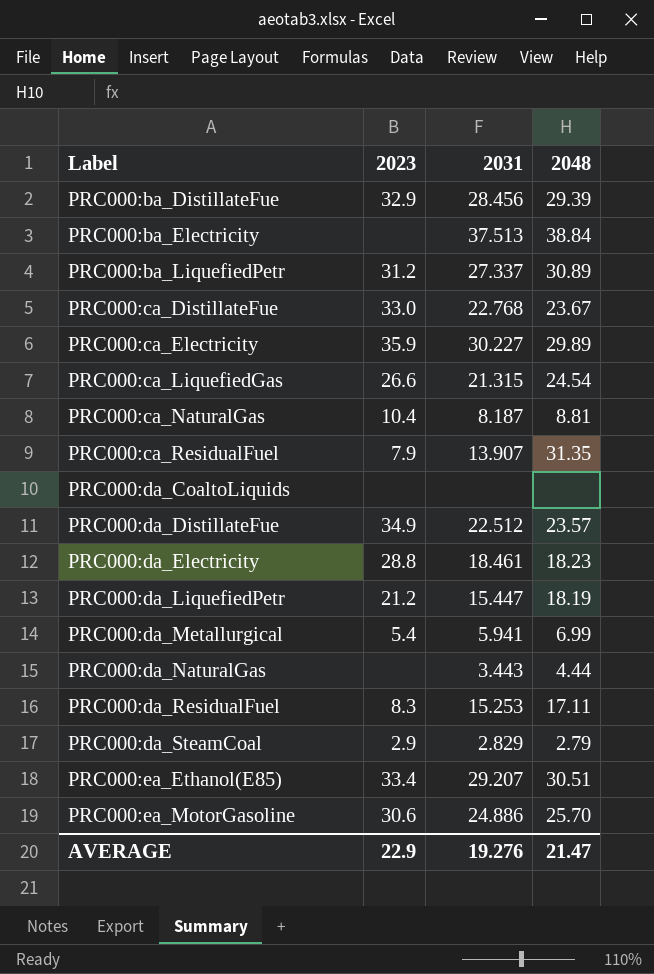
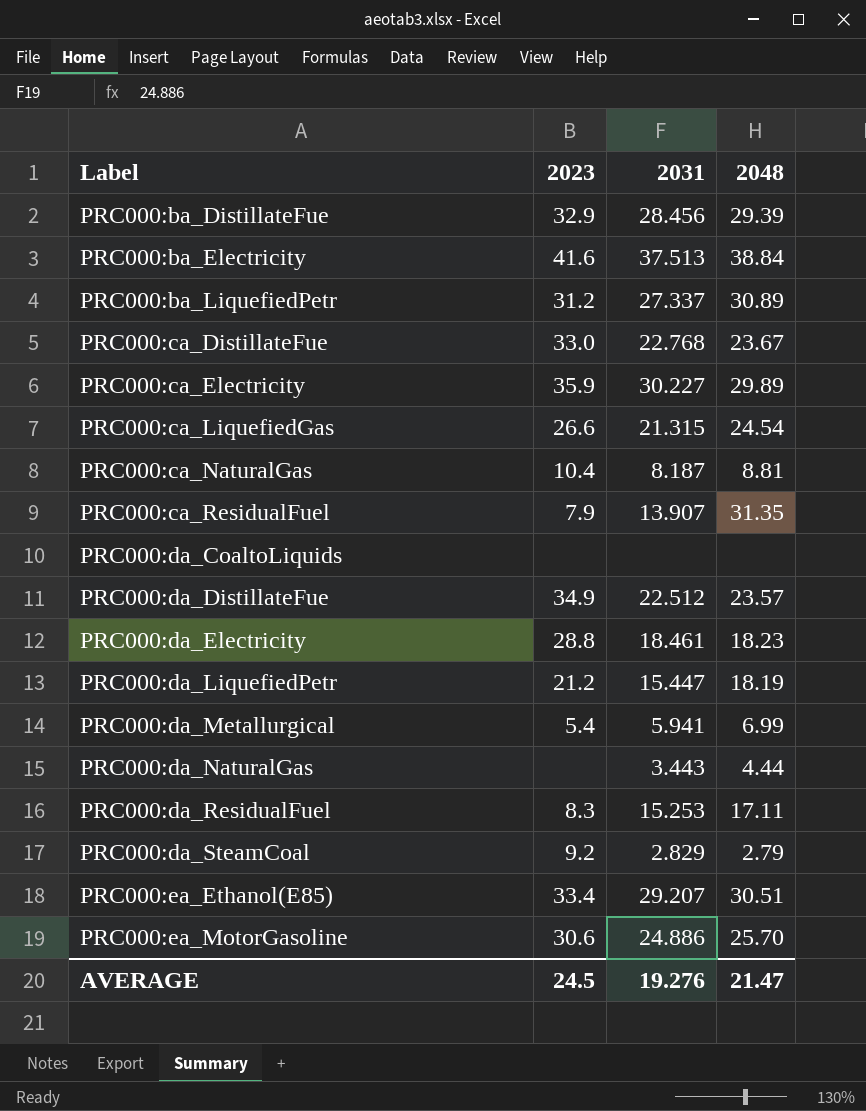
PRC000:ba_Electricity | 2023: none -> 41.6
PRC000:da_SteamCoal | 2023: 2.9 -> 9.2
AVERAGE | 2023: 22.9 -> 24.5

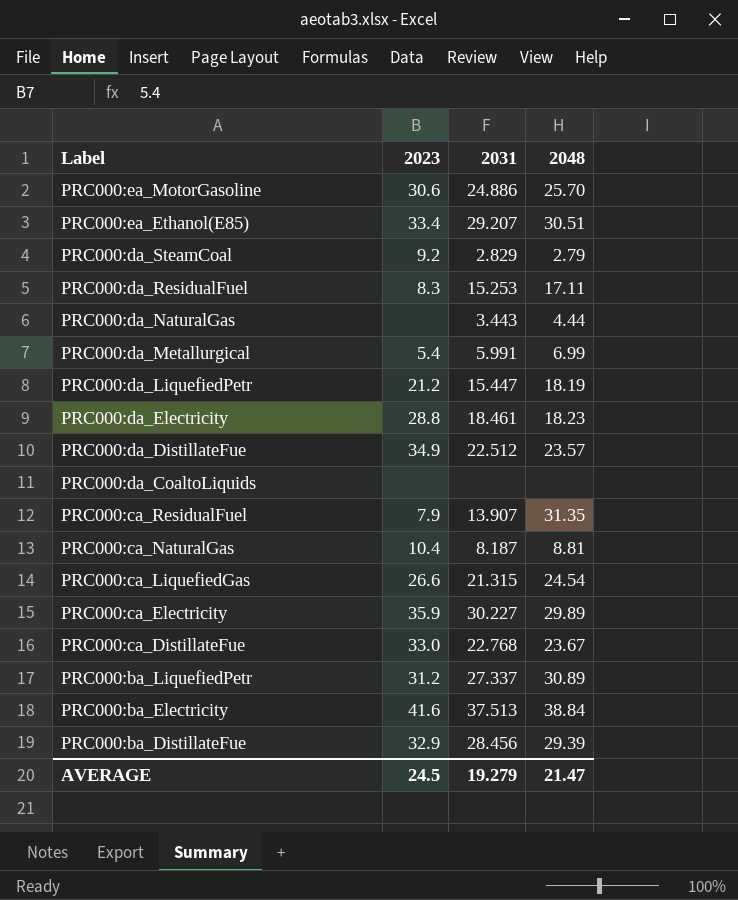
row order: Label ascending -> Label descending
PRC000:da_Metallurgical | 2031: 5.941 -> 5.991
AVERAGE | 2031: 19.276 -> 19.279

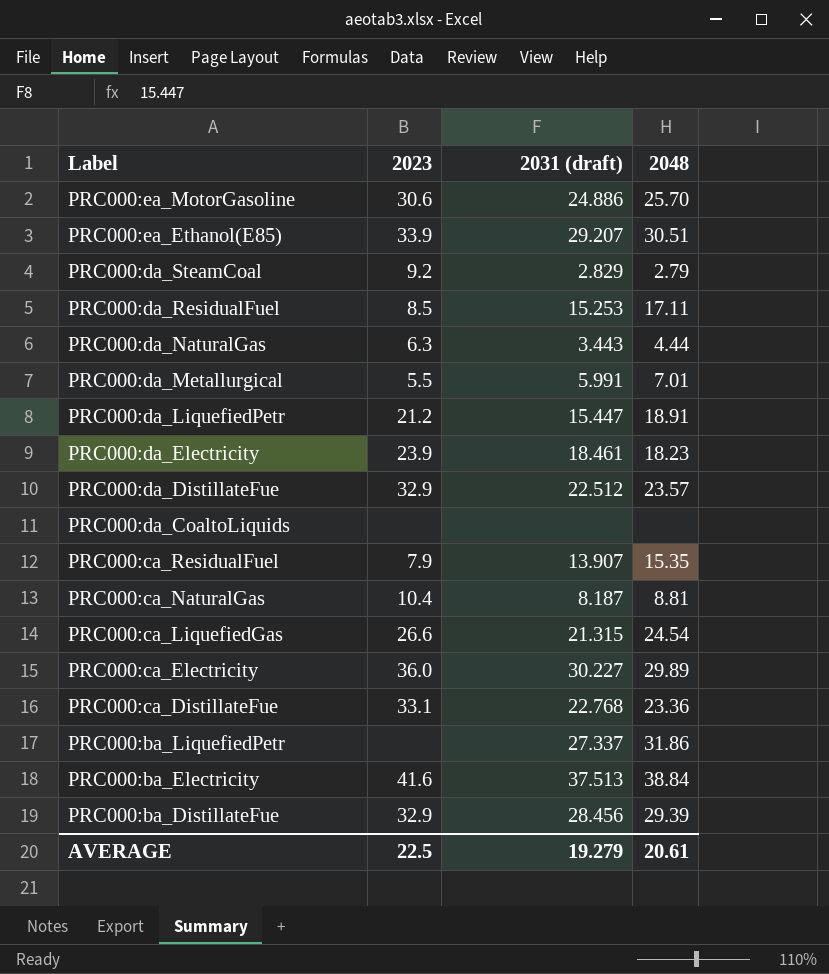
column name: 2031 -> 2031 (draft)
PRC000:ea_Ethanol(E85) | 2023: 33.4 -> 33.9
PRC000:da_ResidualFuel | 2023: 8.3 -> 8.5
PRC000:da_NaturalGas | 2023: none -> 6.3
PRC000:da_Metallurgical | 2023: 5.4 -> 5.5
PRC000:da_Metallurgical | 2048: 6.99 -> 7.01
PRC000:da_LiquefiedPetr | 2048: 18.19 -> 18.91
PRC000:da_Electricity | 2023: 28.8 -> 23.9
PRC000:da_DistillateFue | 2023: 34.9 -> 32.9
PRC000:ca_ResidualFuel | 2048: 31.35 -> 15.35
PRC000:ca_Electricity | 2023: 35.9 -> 36.0
PRC000:ca_DistillateFue | 2023: 33.0 -> 33.1
PRC000:ca_DistillateFue | 2048: 23.67 -> 23.36
PRC000:ba_LiquefiedPetr | 2023: 31.2 -> none
PRC000:ba_LiquefiedPetr | 2048: 30.89 -> 31.86
AVERAGE | 2023: 24.5 -> 22.5
AVERAGE | 2048: 21.47 -> 20.61

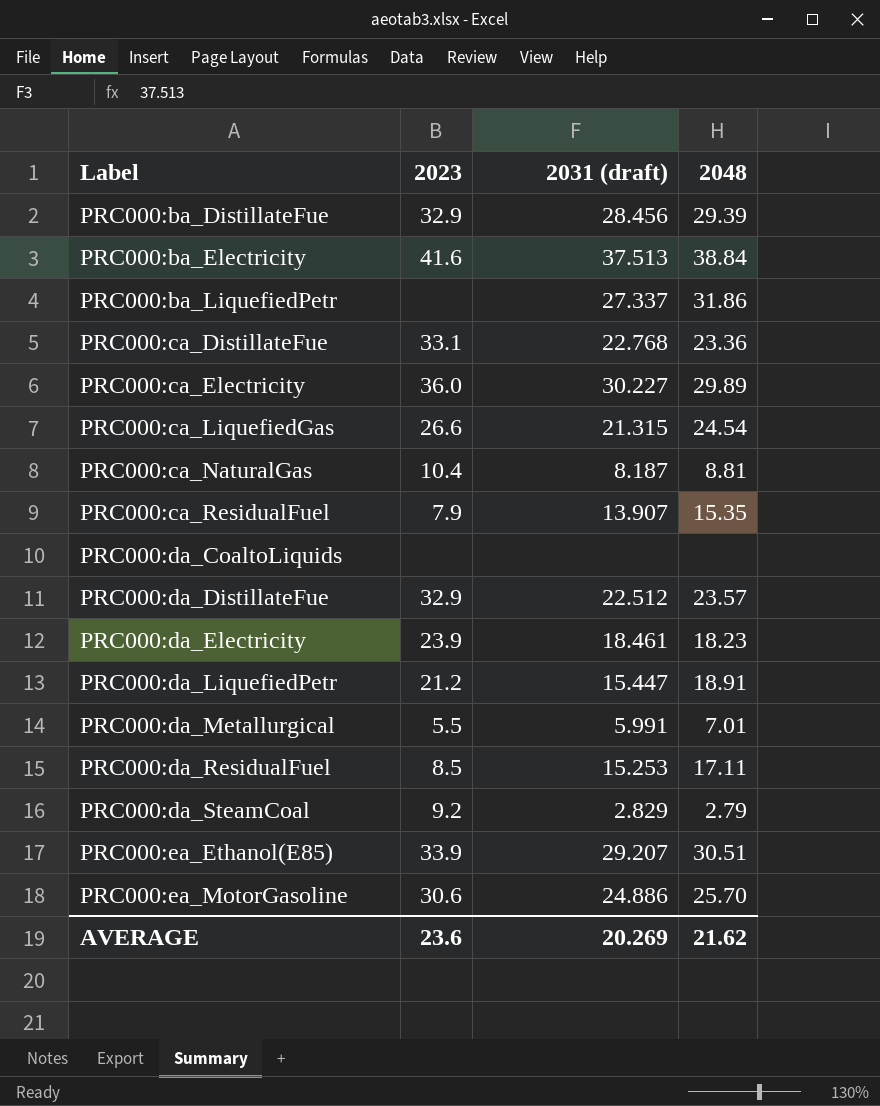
row order: Label descending -> Label ascending
row PRC000:da_NaturalGas: 6.3 | 3.443 | 4.44 -> none
AVERAGE | 2023: 22.5 -> 23.6
AVERAGE | 2031 (draft): 19.279 -> 20.269
AVERAGE | 2048: 20.61 -> 21.62

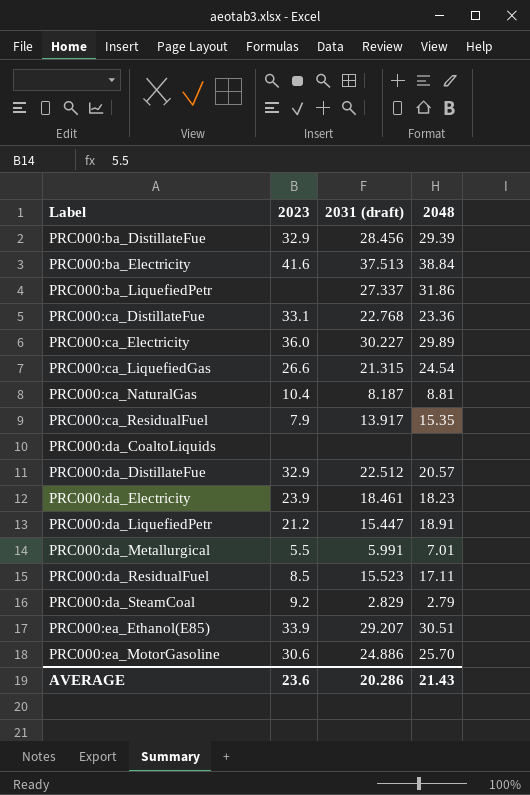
PRC000:ca_ResidualFuel | 2031 (draft): 13.907 -> 13.917
PRC000:da_DistillateFue | 2048: 23.57 -> 20.57
PRC000:da_ResidualFuel | 2031 (draft): 15.253 -> 15.523
AVERAGE | 2031 (draft): 20.269 -> 20.286
AVERAGE | 2048: 21.62 -> 21.43

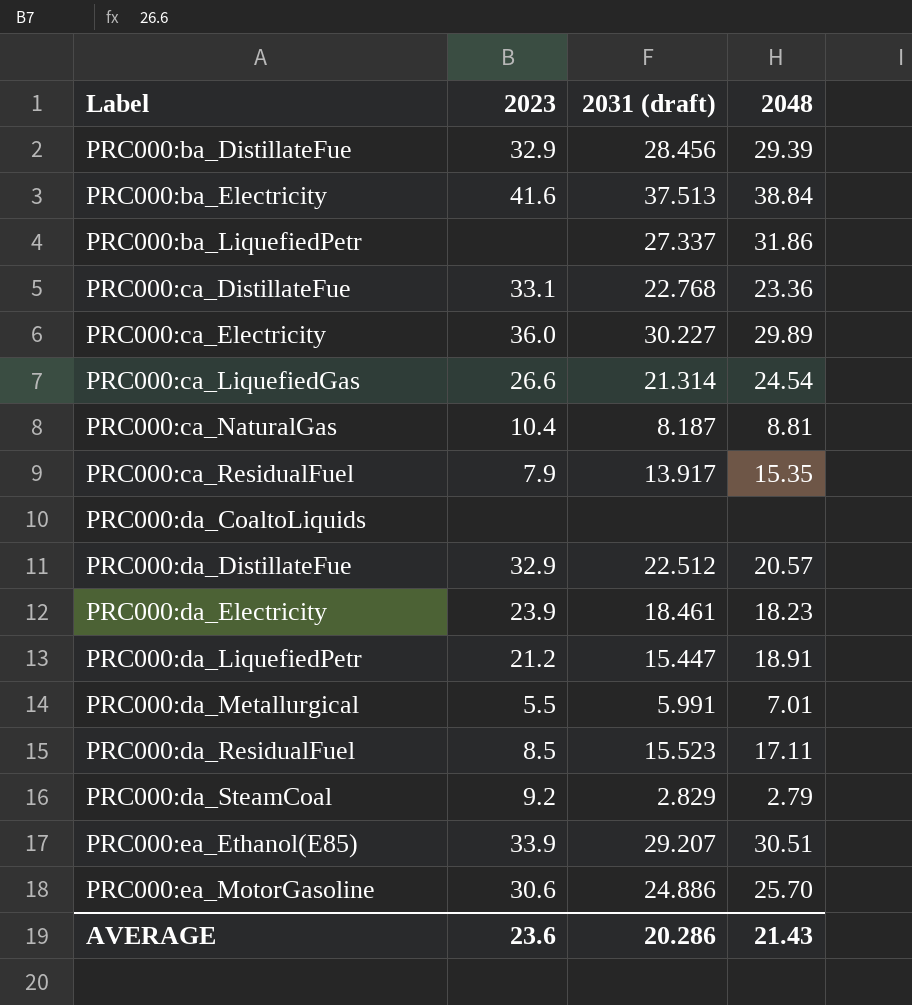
PRC000:ca_LiquefiedGas | 2031 (draft): 21.315 -> 21.314

